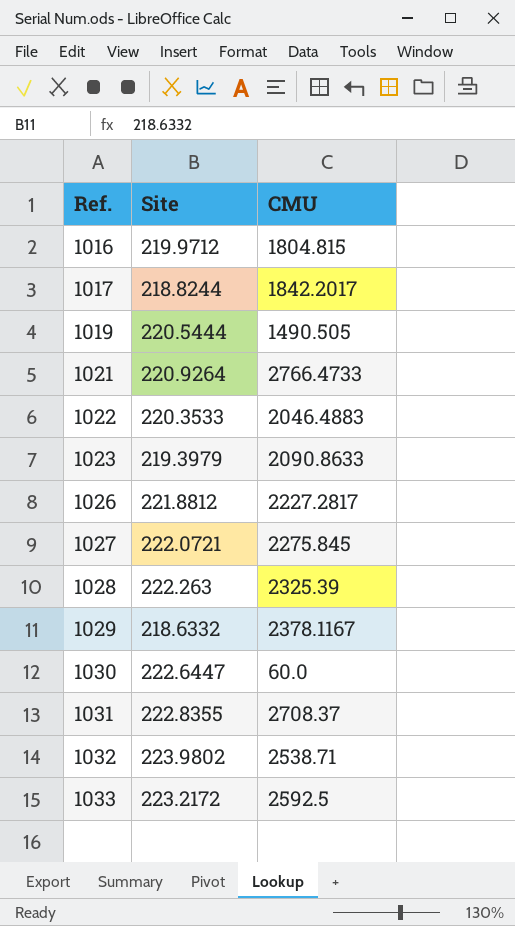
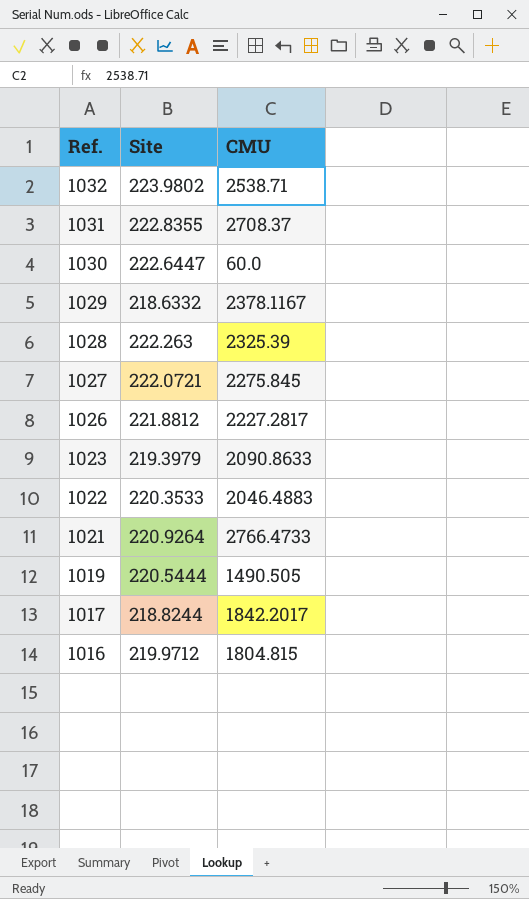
row order: Ref. ascending -> Ref. descending
row 1033: 223.2172 | 2592.5 -> none

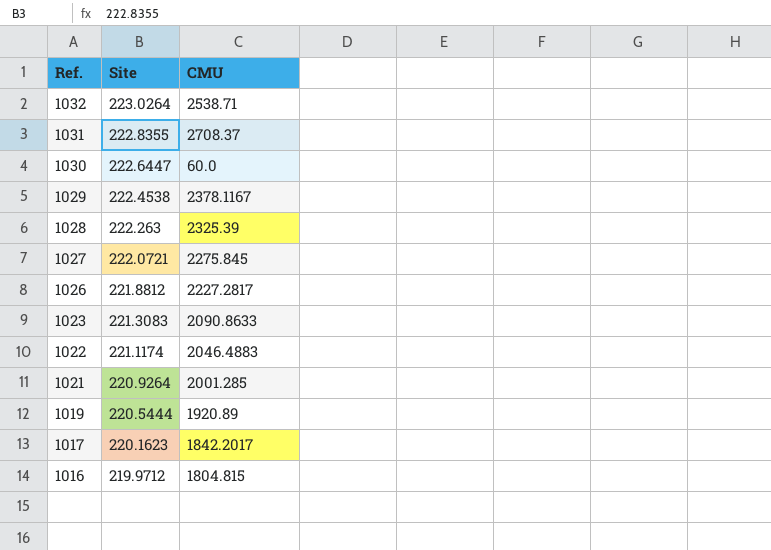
1032 | Site: 223.9802 -> 223.0264
1029 | Site: 218.6332 -> 222.4538
1023 | Site: 219.3979 -> 221.3083
1022 | Site: 220.3533 -> 221.1174
1021 | CMU: 2766.4733 -> 2001.285
1019 | CMU: 1490.505 -> 1920.89
1017 | Site: 218.8244 -> 220.1623

